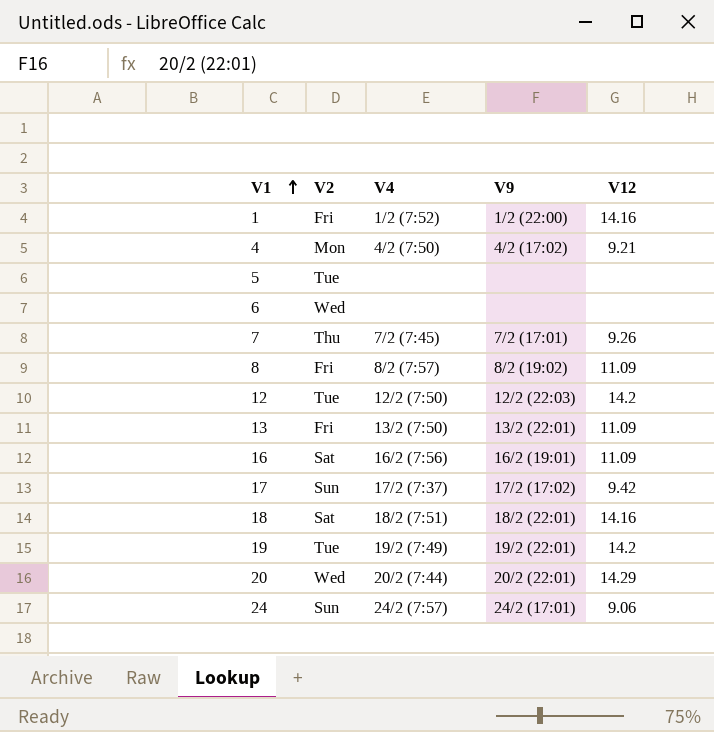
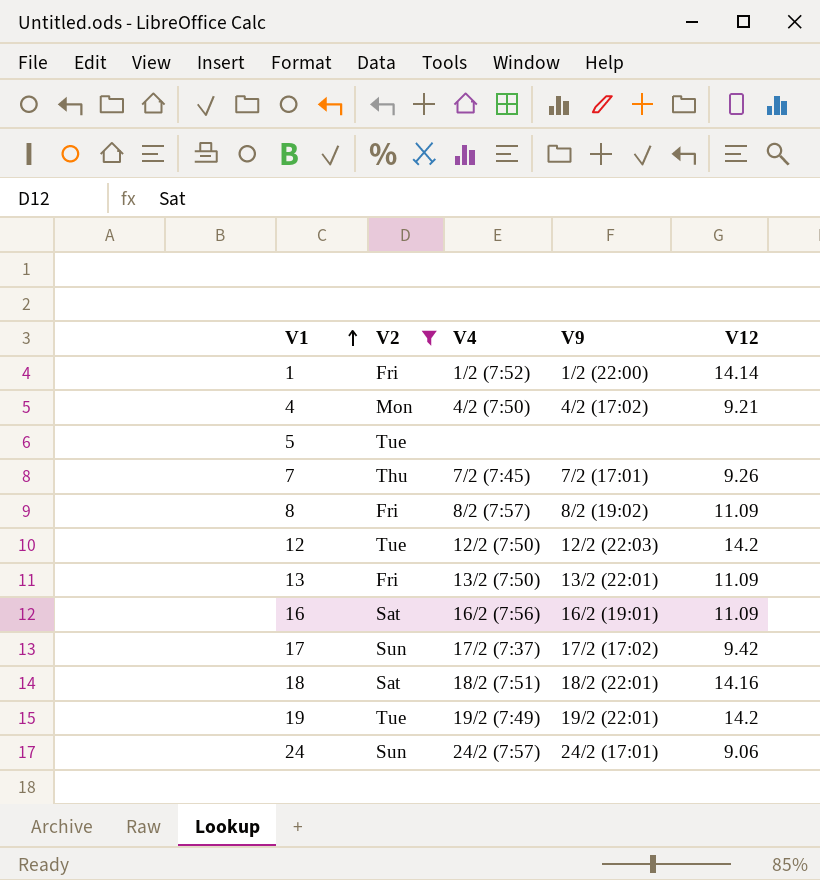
filter: none -> V2 != Wed
1 | V12: 14.16 -> 14.14

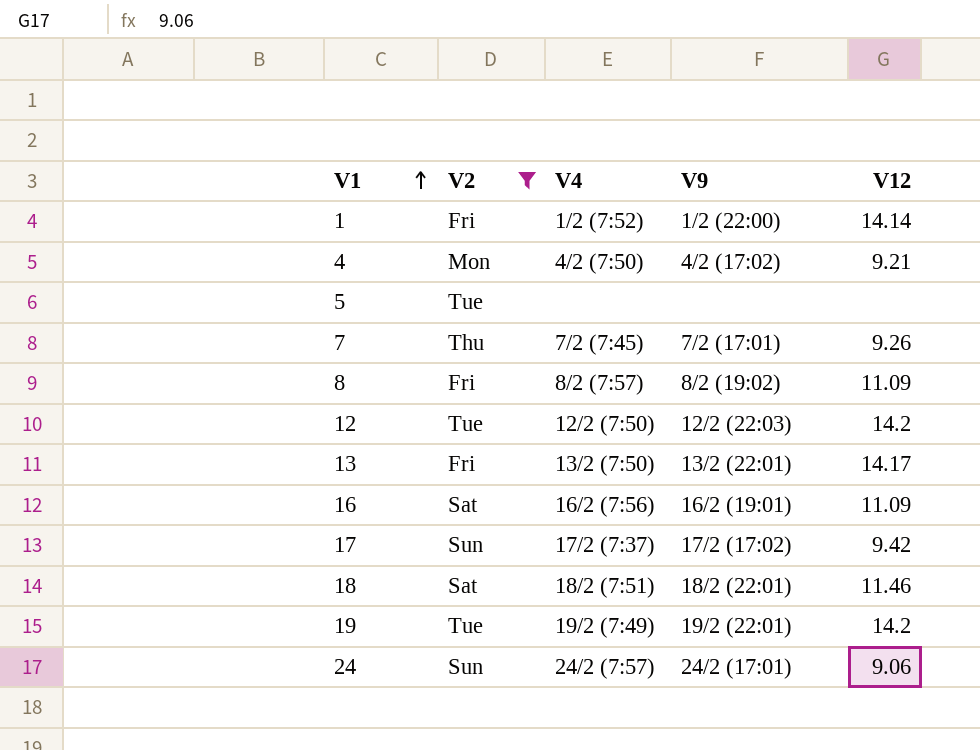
13 | V12: 11.09 -> 14.17
18 | V12: 14.16 -> 11.46

